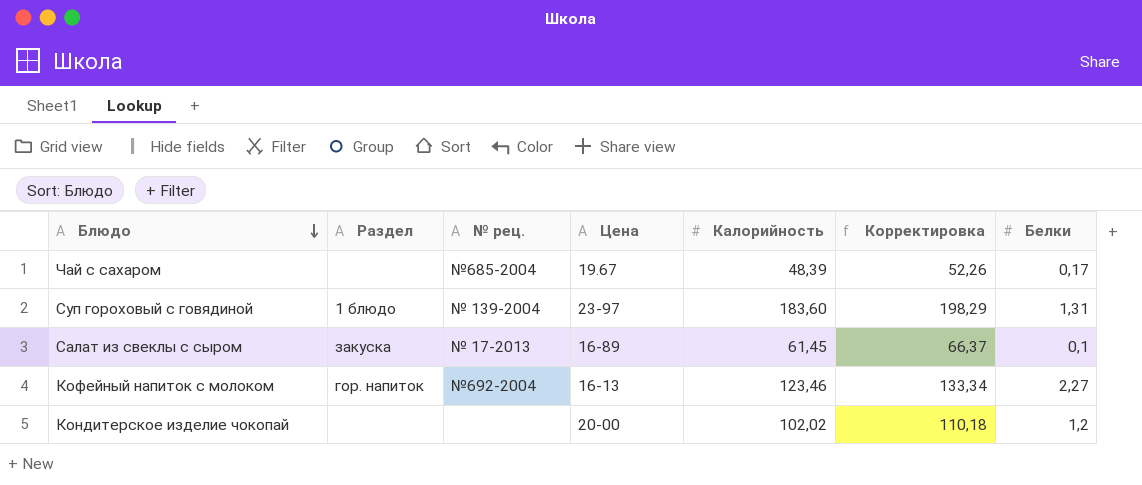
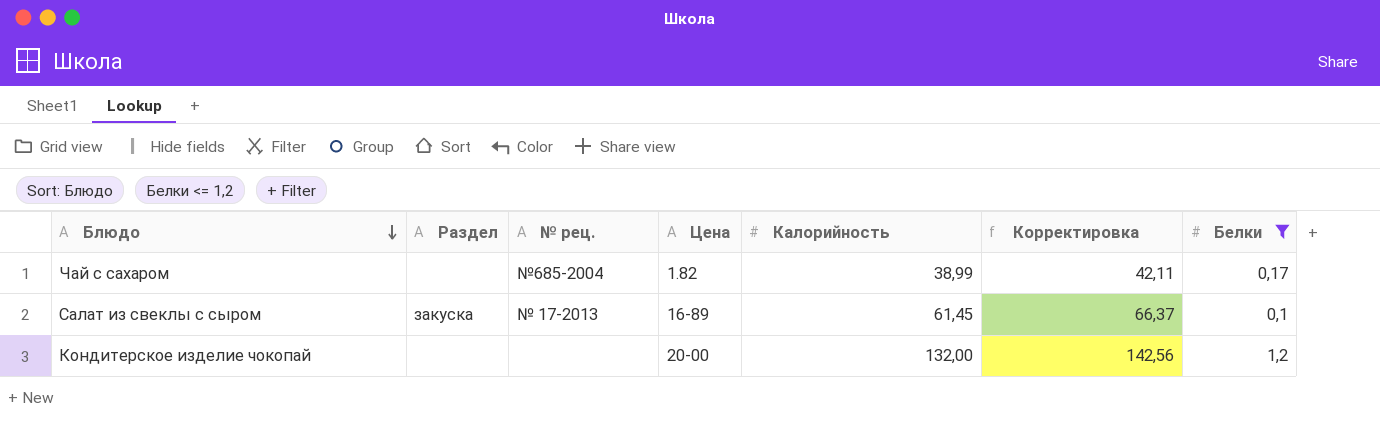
filter: none -> Белки <= 1,2
Чай с сахаром | Цена: 19.67 -> 1.82
Чай с сахаром | Калорийность: 48,39 -> 38,99
Чай с сахаром | Корректировка: 52,26 -> 42,11
Кондитерское изделие чокопай | Калорийность: 102,02 -> 132,00
Кондитерское изделие чокопай | Корректировка: 110,18 -> 142,56

